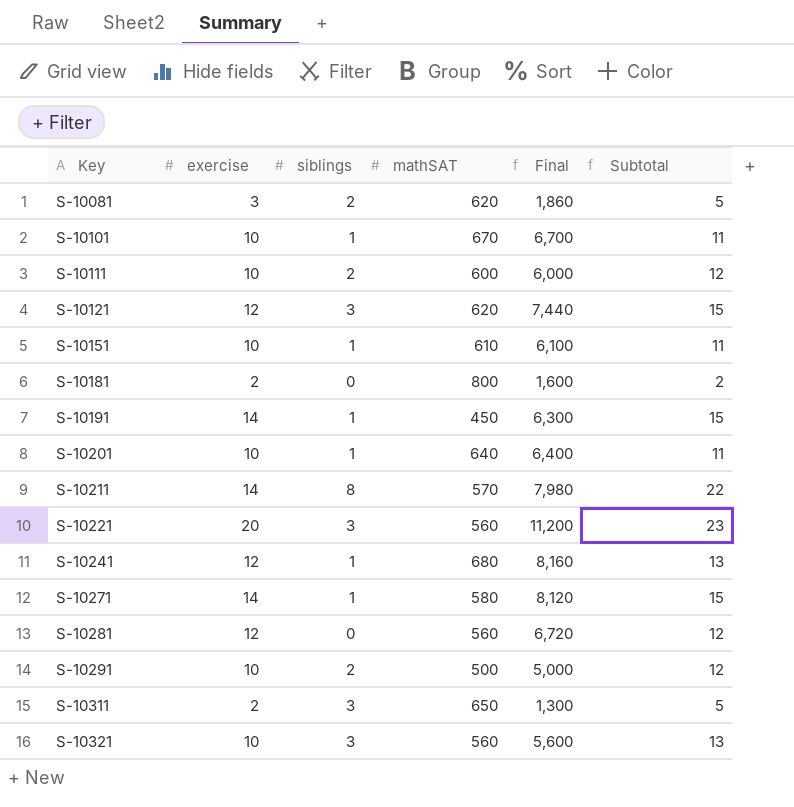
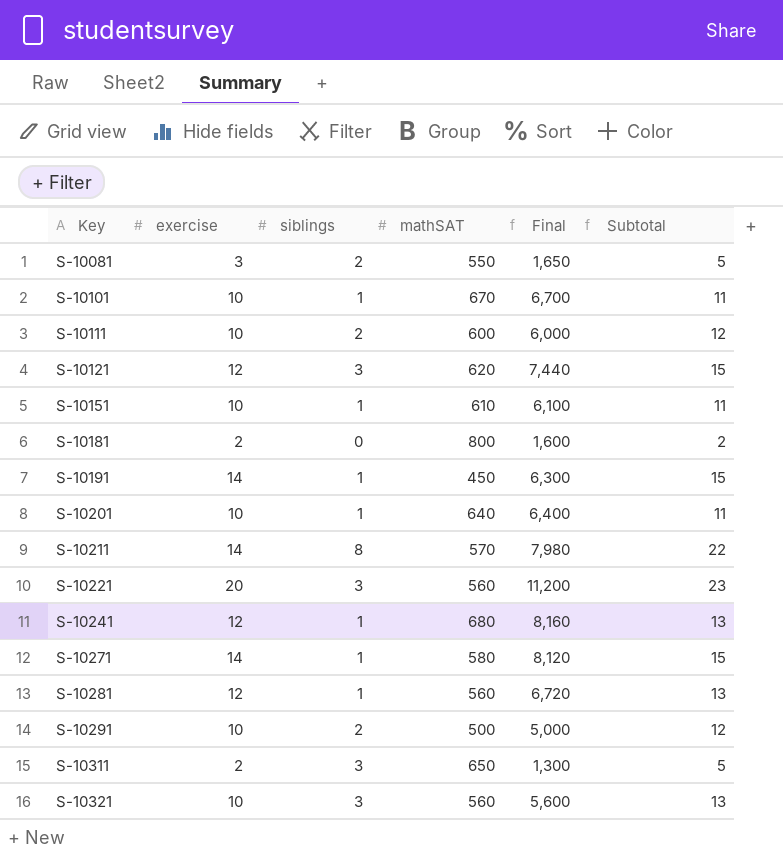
S-10081 | mathSAT: 620 -> 550
S-10081 | Final: 1,860 -> 1,650
S-10281 | siblings: 0 -> 1
S-10281 | Subtotal: 12 -> 13

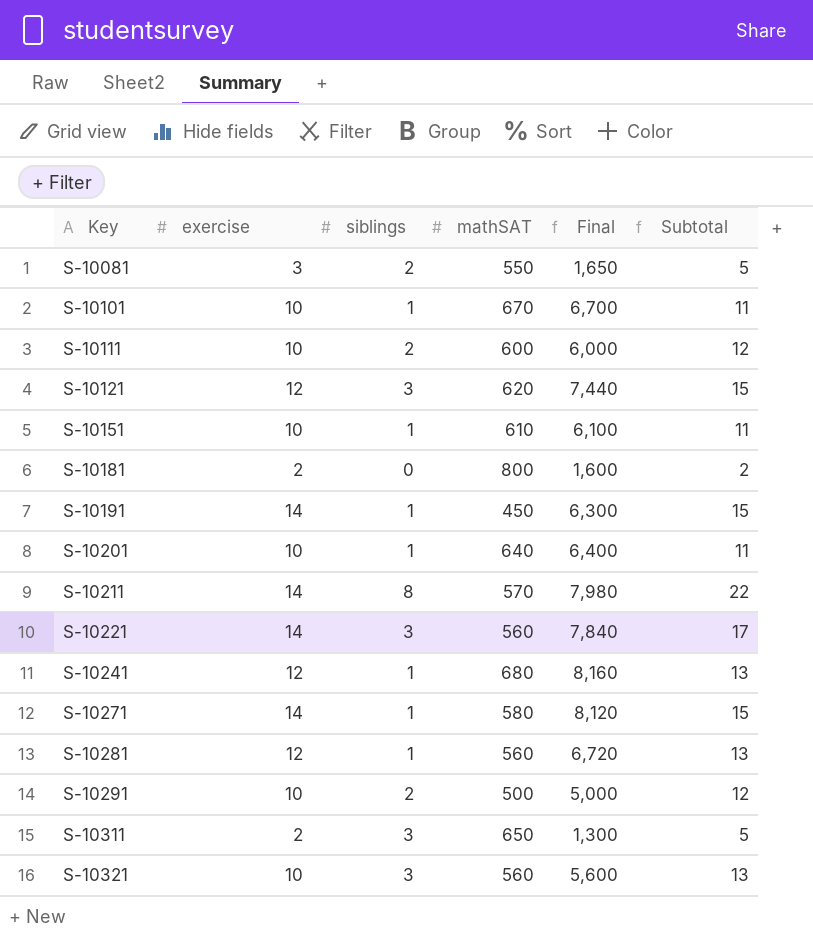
S-10221 | exercise: 20 -> 14
S-10221 | Final: 11,200 -> 7,840
S-10221 | Subtotal: 23 -> 17

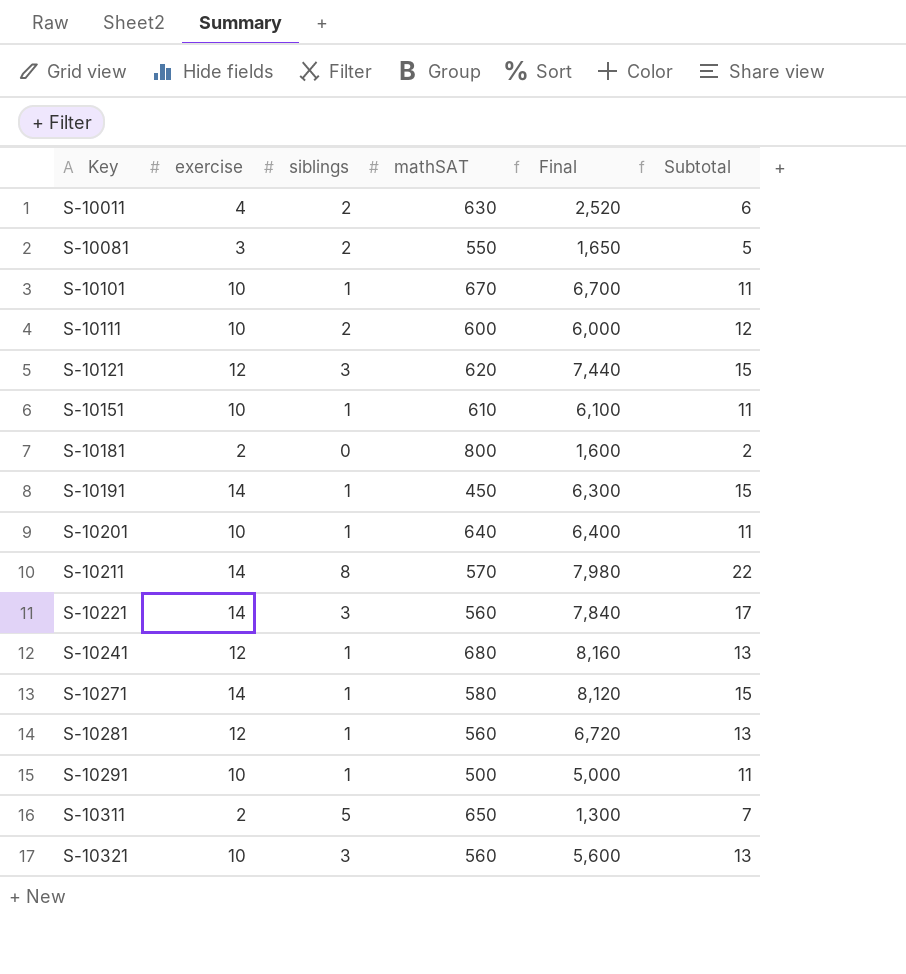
row S-10011: none -> 4 | 2 | 630 | 2,520 | 6
S-10291 | siblings: 2 -> 1
S-10291 | Subtotal: 12 -> 11
S-10311 | siblings: 3 -> 5
S-10311 | Subtotal: 5 -> 7

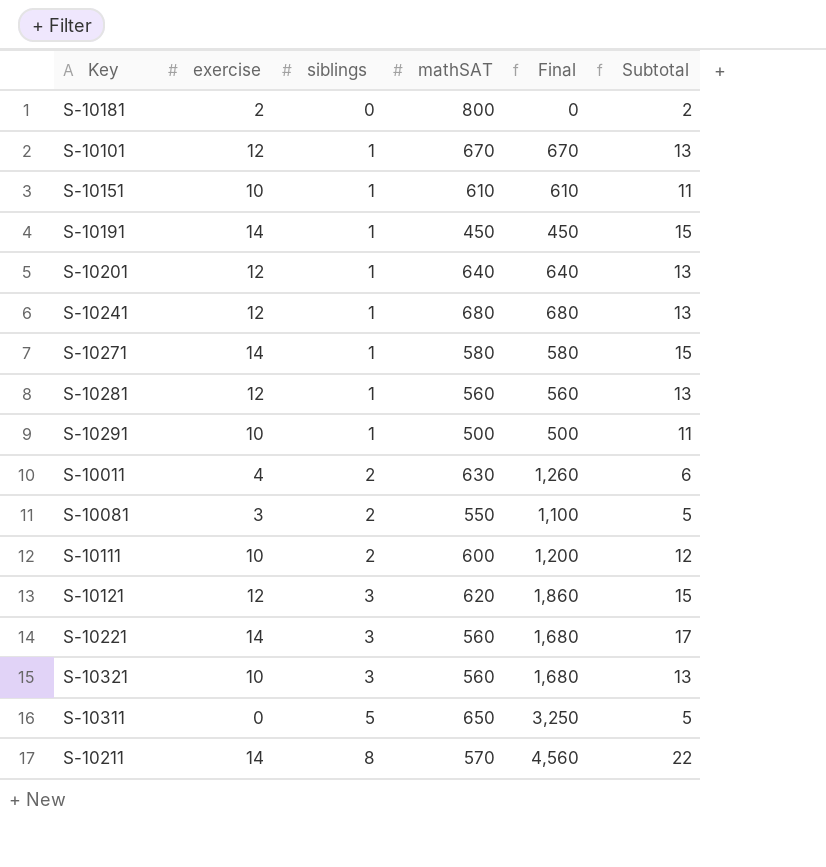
row order: Key ascending -> siblings ascending
column Final | formula: [exercise] * [mathSAT] -> [siblings] * [mathSAT]
S-10101 | exercise: 10 -> 12
S-10101 | Subtotal: 11 -> 13
S-10201 | exercise: 10 -> 12
S-10201 | Subtotal: 11 -> 13
S-10311 | exercise: 2 -> 0
S-10311 | Subtotal: 7 -> 5

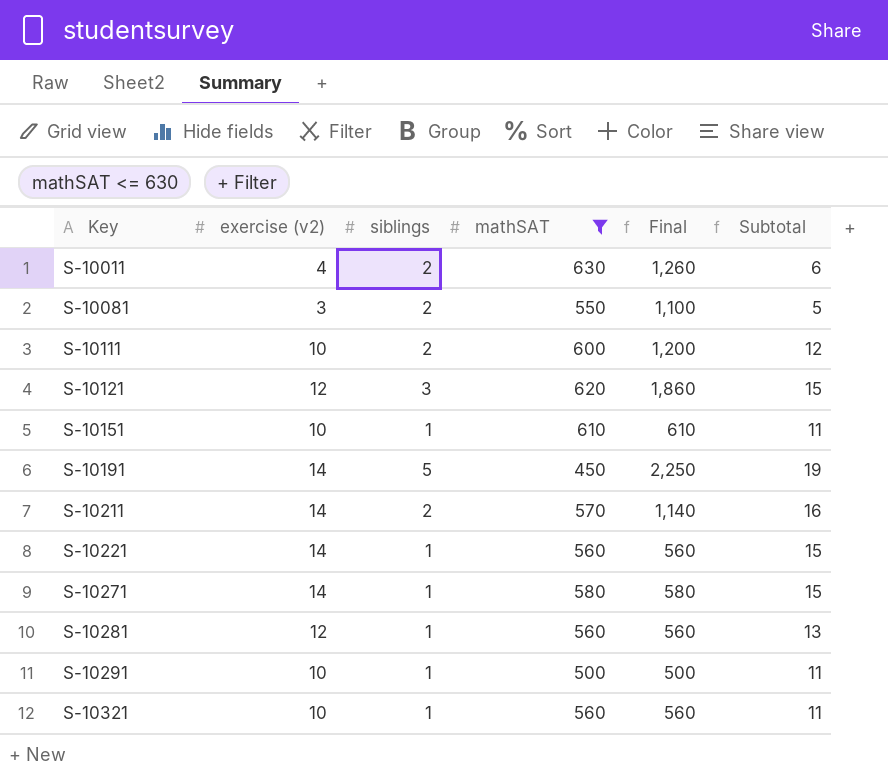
filter: none -> mathSAT <= 630
row order: siblings ascending -> Key ascending
column name: exercise -> exercise (v2)
S-10191 | siblings: 1 -> 5
S-10191 | Final: 450 -> 2,250
S-10191 | Subtotal: 15 -> 19
S-10211 | siblings: 8 -> 2
S-10211 | Final: 4,560 -> 1,140
S-10211 | Subtotal: 22 -> 16
S-10221 | siblings: 3 -> 1
S-10221 | Final: 1,680 -> 560
S-10221 | Subtotal: 17 -> 15
S-10321 | siblings: 3 -> 1
S-10321 | Final: 1,680 -> 560
S-10321 | Subtotal: 13 -> 11

